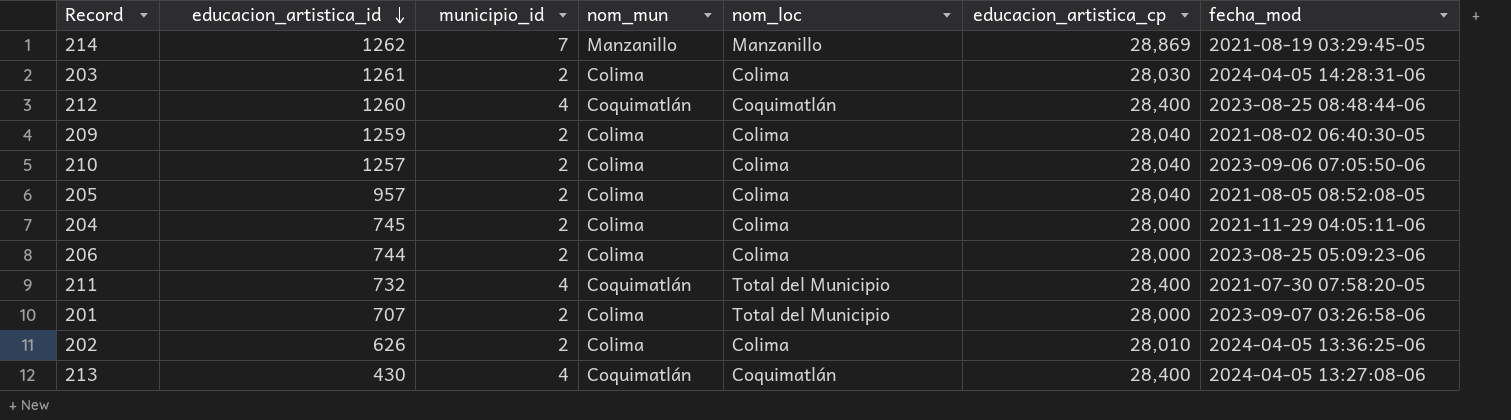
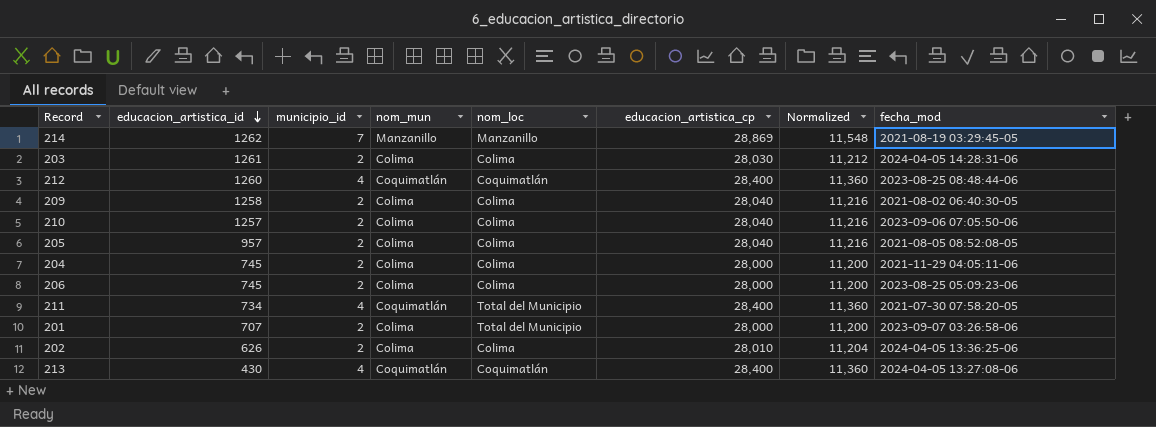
column Normalized | formula: none -> [educacion_artistica_cp] * 0.4
209 | educacion_artistica_id: 1259 -> 1258
206 | educacion_artistica_id: 744 -> 745
211 | educacion_artistica_id: 732 -> 734

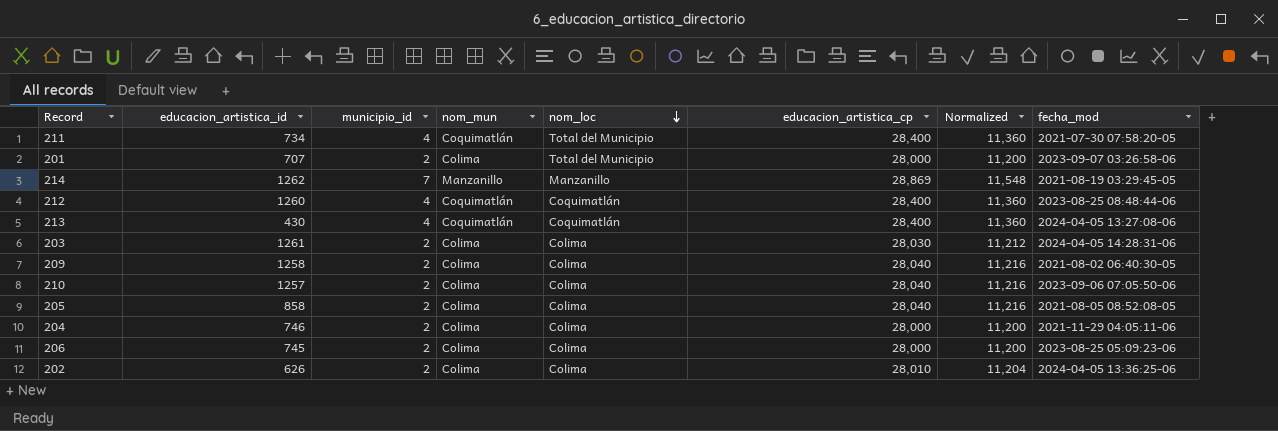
row order: educacion_artistica_id descending -> nom_loc descending
205 | educacion_artistica_id: 957 -> 858
204 | educacion_artistica_id: 745 -> 746

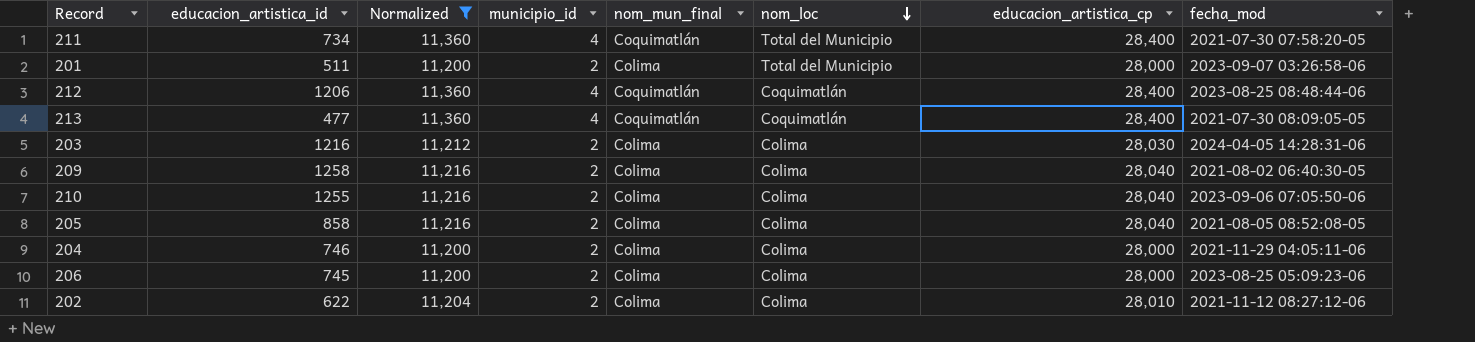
filter: none -> Normalized != 11,548
column Normalized | position: 7 -> 3
column name: nom_mun -> nom_mun_final
201 | educacion_artistica_id: 707 -> 511
212 | educacion_artistica_id: 1260 -> 1206
213 | educacion_artistica_id: 430 -> 477
213 | fecha_mod: 2024-04-05 13:27:08-06 -> 2021-07-30 08:09:05-05
203 | educacion_artistica_id: 1261 -> 1216
210 | educacion_artistica_id: 1257 -> 1255
202 | educacion_artistica_id: 626 -> 622
202 | fecha_mod: 2024-04-05 13:36:25-06 -> 2021-11-12 08:27:12-06

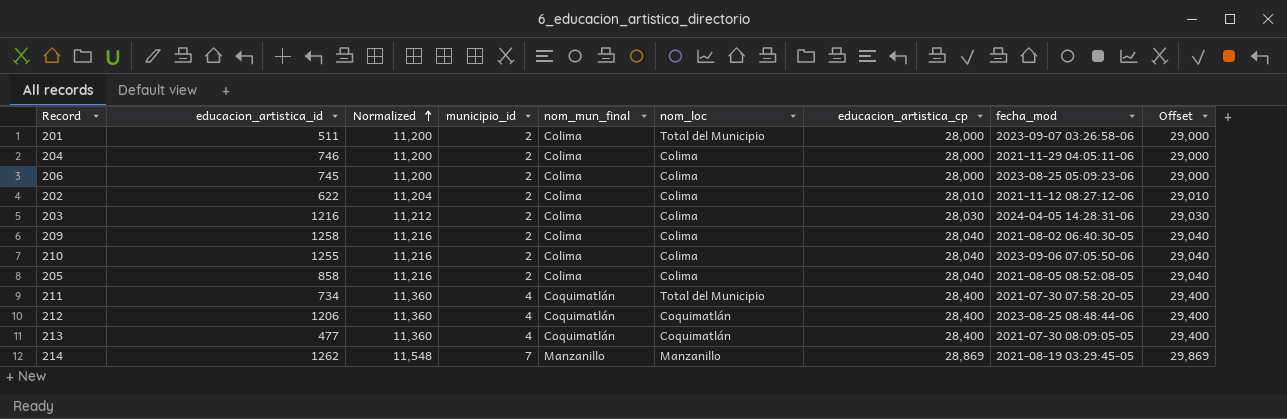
filter: Normalized != 11,548 -> none
row order: nom_loc descending -> Normalized ascending
column Offset | formula: none -> [educacion_artistica_cp] + 1000

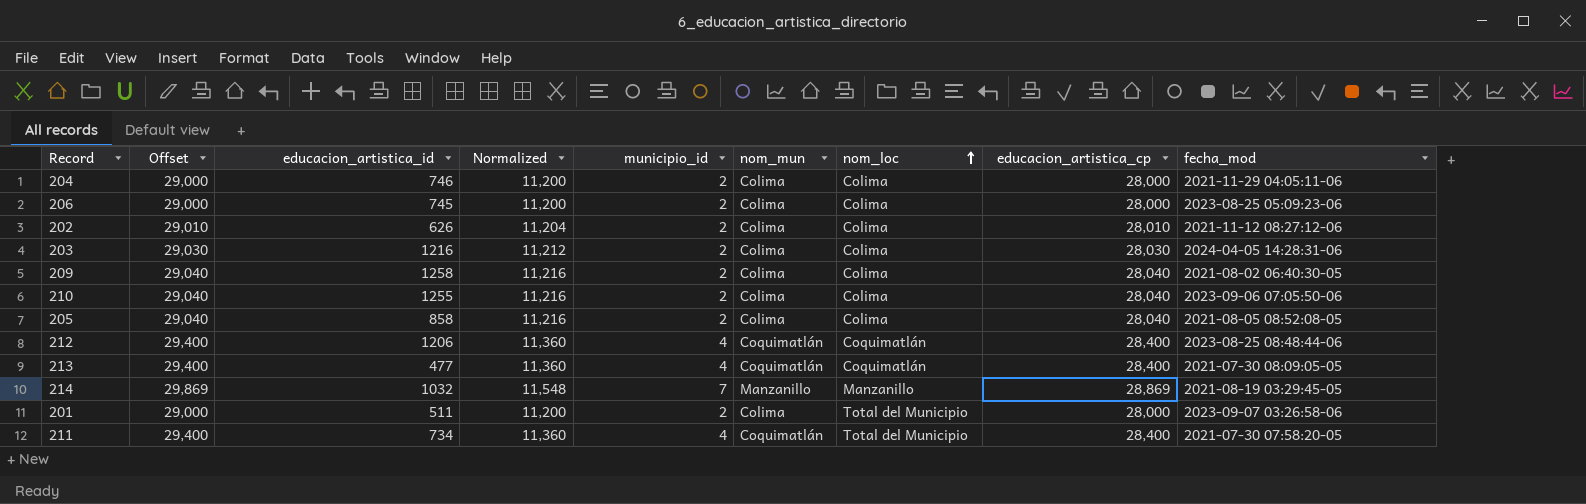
row order: Normalized ascending -> nom_loc ascending
column Offset | position: 9 -> 2
column name: nom_mun_final -> nom_mun
202 | educacion_artistica_id: 622 -> 626
214 | educacion_artistica_id: 1262 -> 1032

